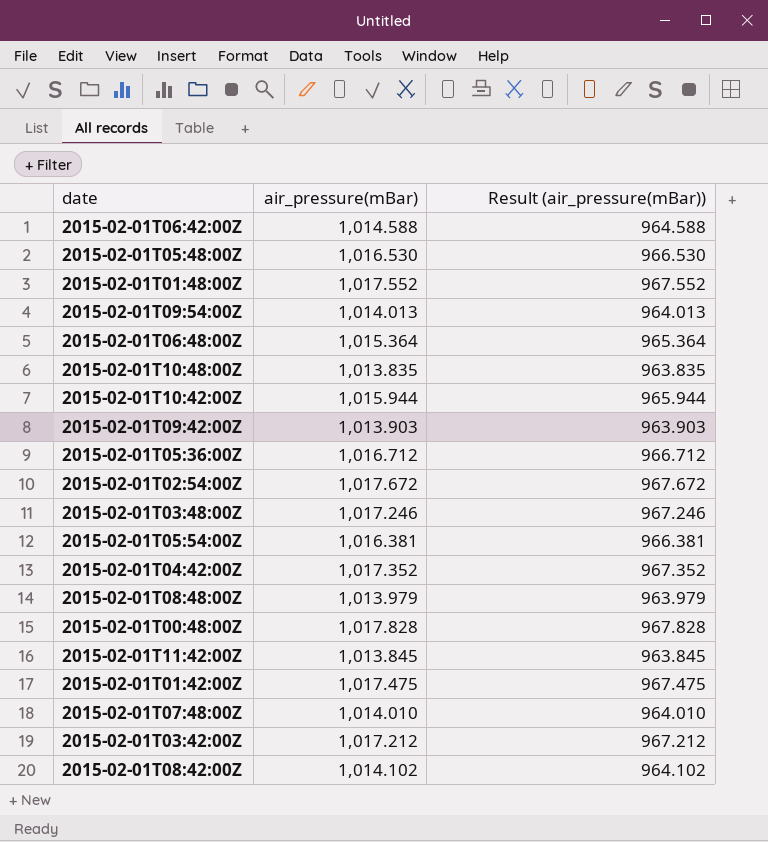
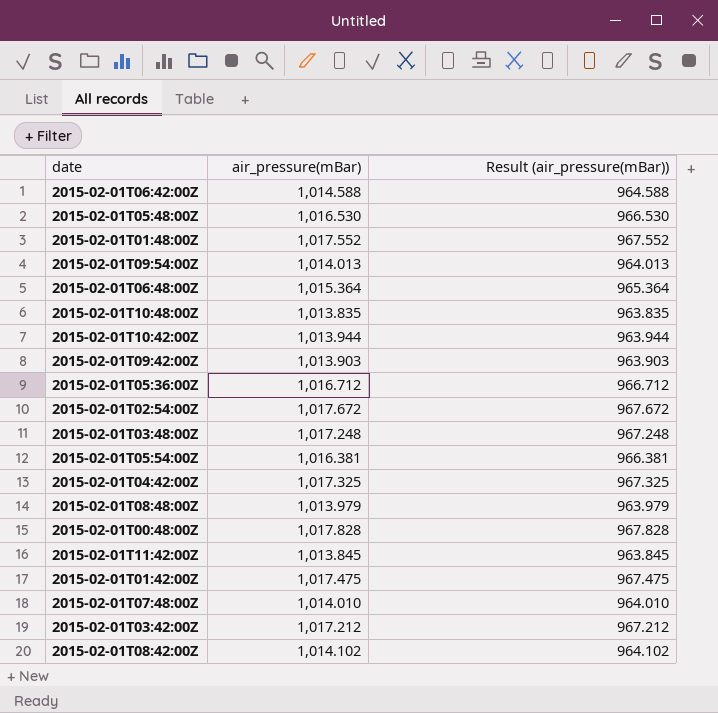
2015-02-01T10:42:00Z | air_pressure(mBar): 1,015.944 -> 1,013.944
2015-02-01T10:42:00Z | Result (air_pressure(mBar)): 965.944 -> 963.944
2015-02-01T03:48:00Z | air_pressure(mBar): 1,017.246 -> 1,017.248
2015-02-01T03:48:00Z | Result (air_pressure(mBar)): 967.246 -> 967.248
2015-02-01T04:42:00Z | air_pressure(mBar): 1,017.352 -> 1,017.325
2015-02-01T04:42:00Z | Result (air_pressure(mBar)): 967.352 -> 967.325

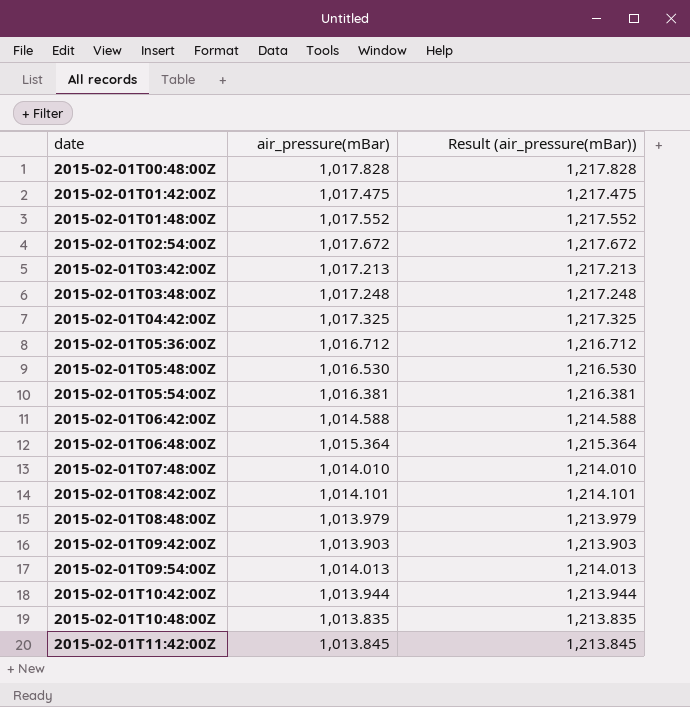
row order: none -> date ascending
column Result (air_pressure(mBar)) | formula: [air_pressure(mBar)] - 50 -> [air_pressure(mBar)] + 200
2015-02-01T03:42:00Z | air_pressure(mBar): 1,017.212 -> 1,017.213
2015-02-01T08:42:00Z | air_pressure(mBar): 1,014.102 -> 1,014.101

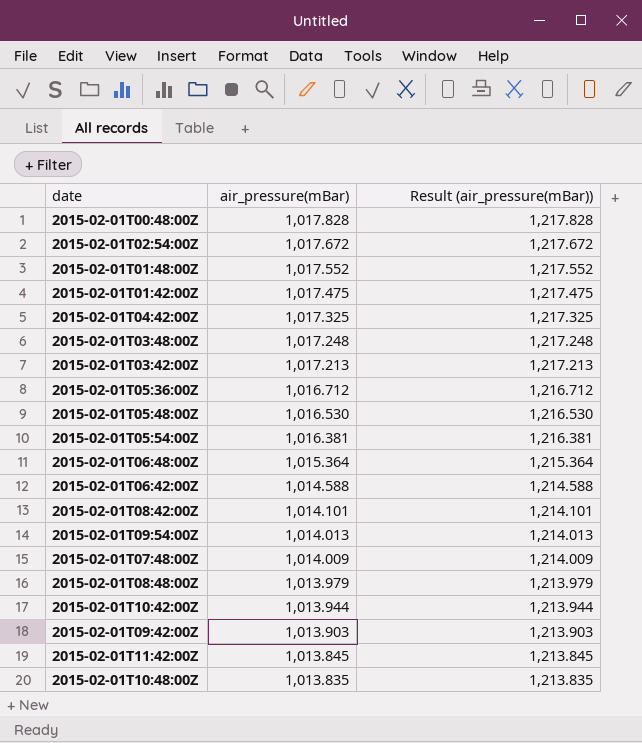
row order: date ascending -> air_pressure(mBar) descending
2015-02-01T07:48:00Z | air_pressure(mBar): 1,014.010 -> 1,014.009
2015-02-01T07:48:00Z | Result (air_pressure(mBar)): 1,214.010 -> 1,214.009

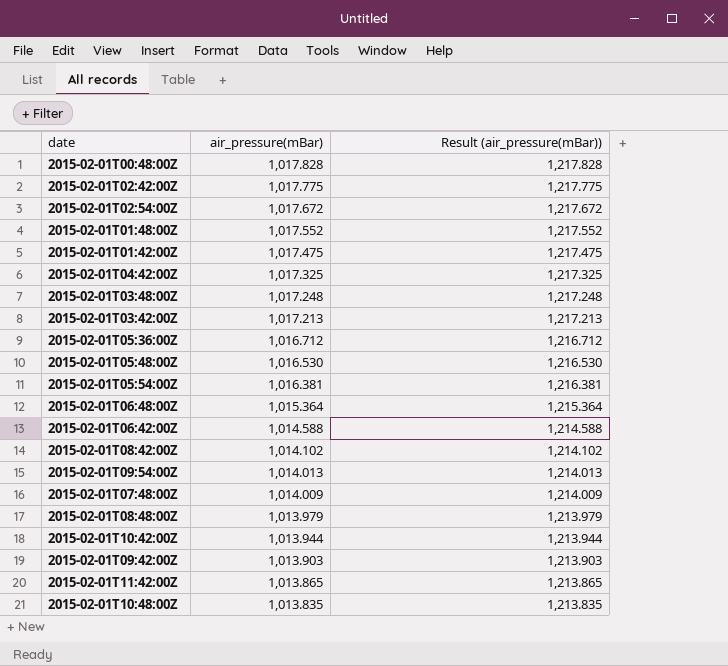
row 2015-02-01T02:42:00Z: none -> 1,017.775 | 1,217.775
2015-02-01T08:42:00Z | air_pressure(mBar): 1,014.101 -> 1,014.102
2015-02-01T08:42:00Z | Result (air_pressure(mBar)): 1,214.101 -> 1,214.102
2015-02-01T11:42:00Z | air_pressure(mBar): 1,013.845 -> 1,013.865
2015-02-01T11:42:00Z | Result (air_pressure(mBar)): 1,213.845 -> 1,213.865

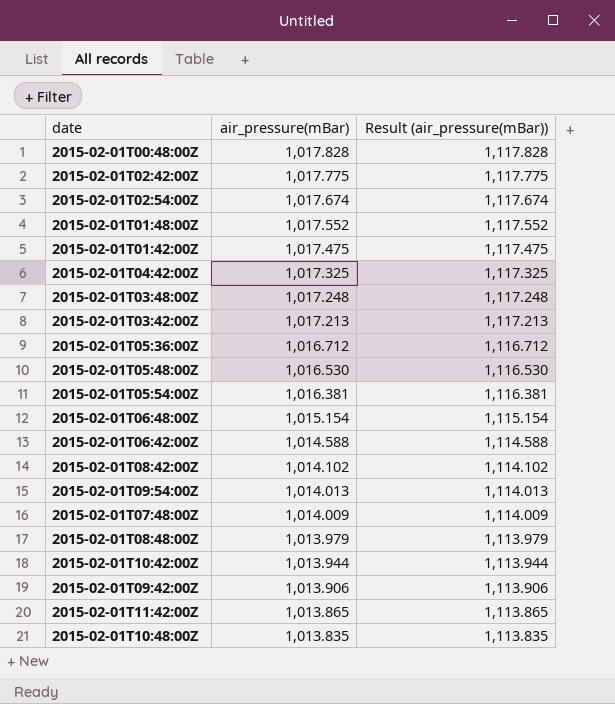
column Result (air_pressure(mBar)) | formula: [air_pressure(mBar)] + 200 -> [air_pressure(mBar)] + 100
2015-02-01T02:54:00Z | air_pressure(mBar): 1,017.672 -> 1,017.674
2015-02-01T06:48:00Z | air_pressure(mBar): 1,015.364 -> 1,015.154
2015-02-01T09:42:00Z | air_pressure(mBar): 1,013.903 -> 1,013.906

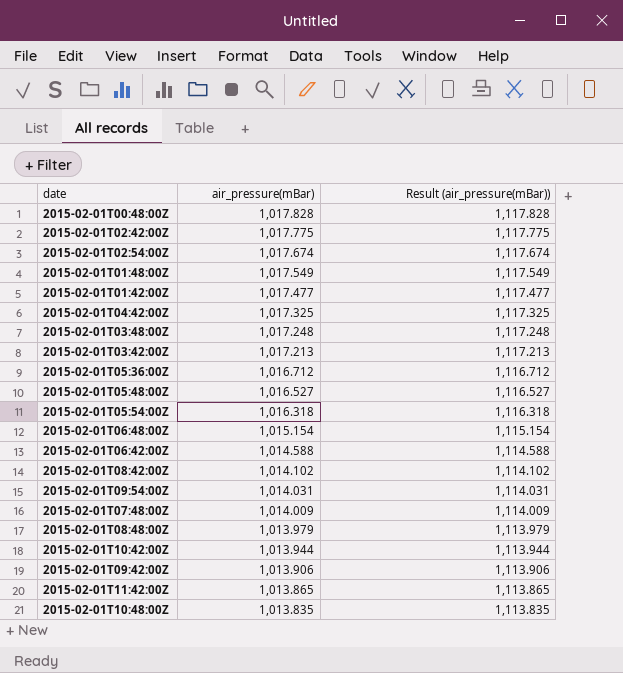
2015-02-01T01:48:00Z | air_pressure(mBar): 1,017.552 -> 1,017.549
2015-02-01T01:48:00Z | Result (air_pressure(mBar)): 1,117.552 -> 1,117.549
2015-02-01T01:42:00Z | air_pressure(mBar): 1,017.475 -> 1,017.477
2015-02-01T01:42:00Z | Result (air_pressure(mBar)): 1,117.475 -> 1,117.477
2015-02-01T05:48:00Z | air_pressure(mBar): 1,016.530 -> 1,016.527
2015-02-01T05:48:00Z | Result (air_pressure(mBar)): 1,116.530 -> 1,116.527
2015-02-01T05:54:00Z | air_pressure(mBar): 1,016.381 -> 1,016.318
2015-02-01T05:54:00Z | Result (air_pressure(mBar)): 1,116.381 -> 1,116.318
2015-02-01T09:54:00Z | air_pressure(mBar): 1,014.013 -> 1,014.031
2015-02-01T09:54:00Z | Result (air_pressure(mBar)): 1,114.013 -> 1,114.031

